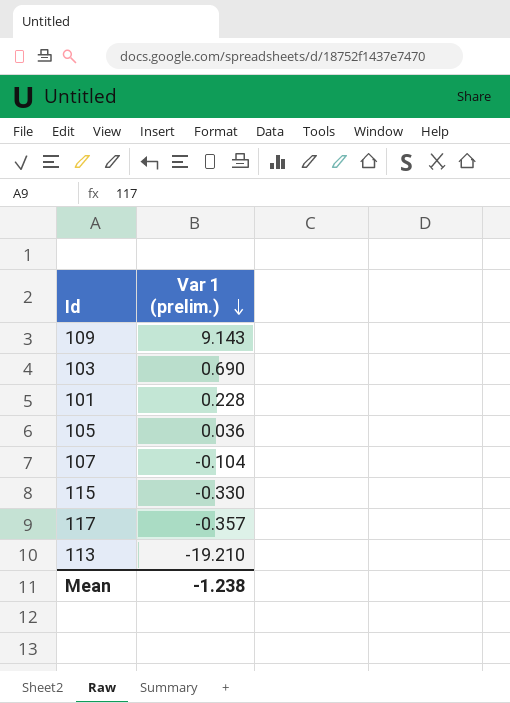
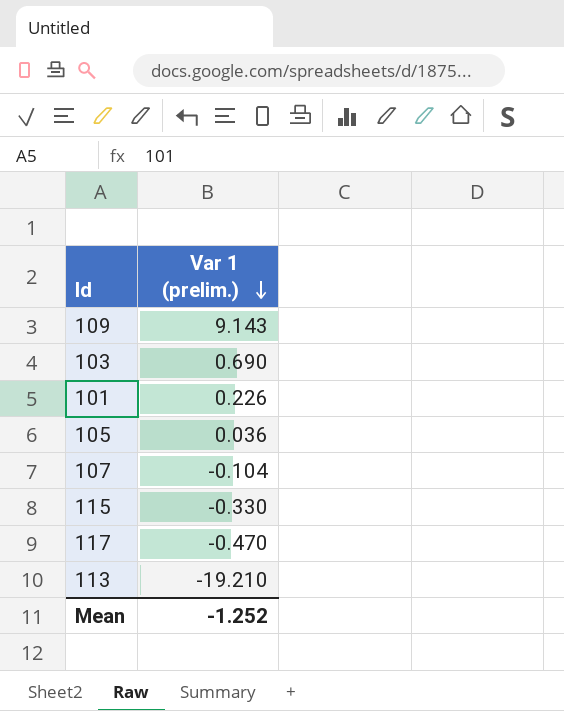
101 | Var 1 (prelim.): 0.228 -> 0.226
117 | Var 1 (prelim.): -0.357 -> -0.470
Mean | Var 1 (prelim.): -1.238 -> -1.252

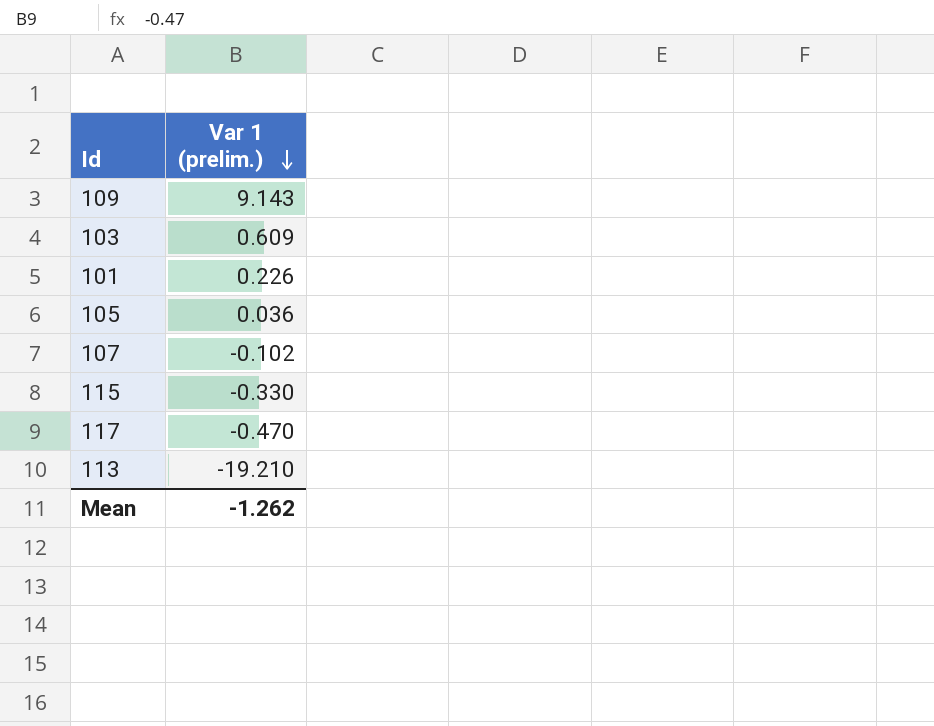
103 | Var 1 (prelim.): 0.690 -> 0.609
107 | Var 1 (prelim.): -0.104 -> -0.102
Mean | Var 1 (prelim.): -1.252 -> -1.262

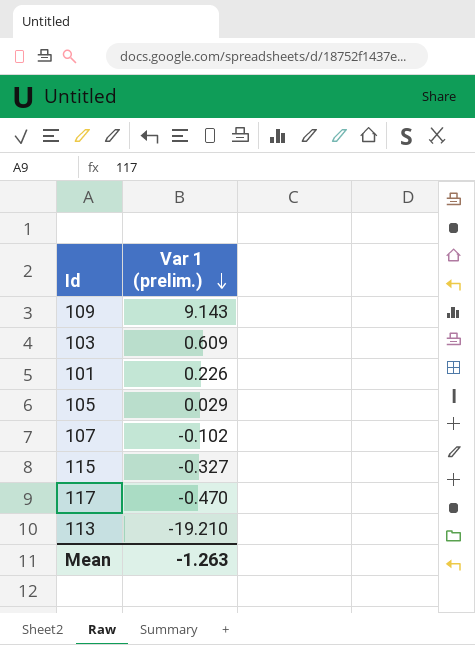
105 | Var 1 (prelim.): 0.036 -> 0.029
115 | Var 1 (prelim.): -0.330 -> -0.327
Mean | Var 1 (prelim.): -1.262 -> -1.263

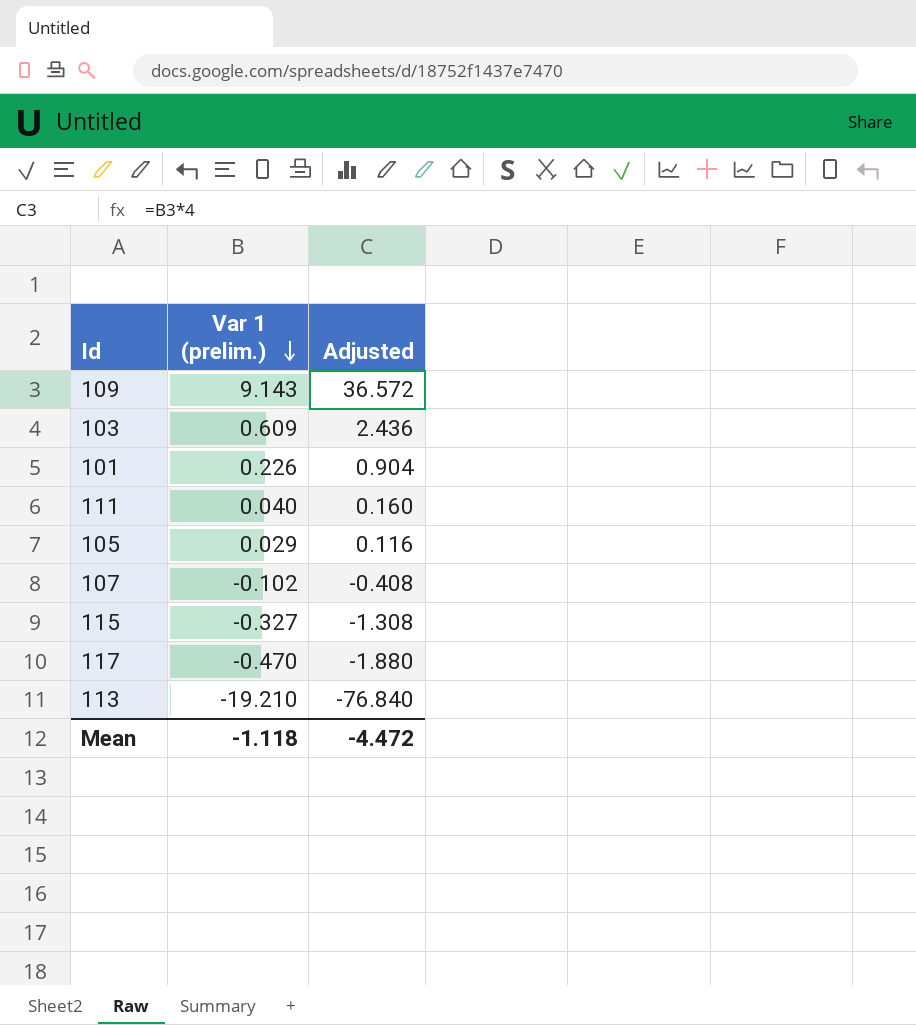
column Adjusted | formula: none -> [Var 1 (prelim.)] * 4
row 111: none -> 0.040 | 0.160
Mean | Var 1 (prelim.): -1.263 -> -1.118

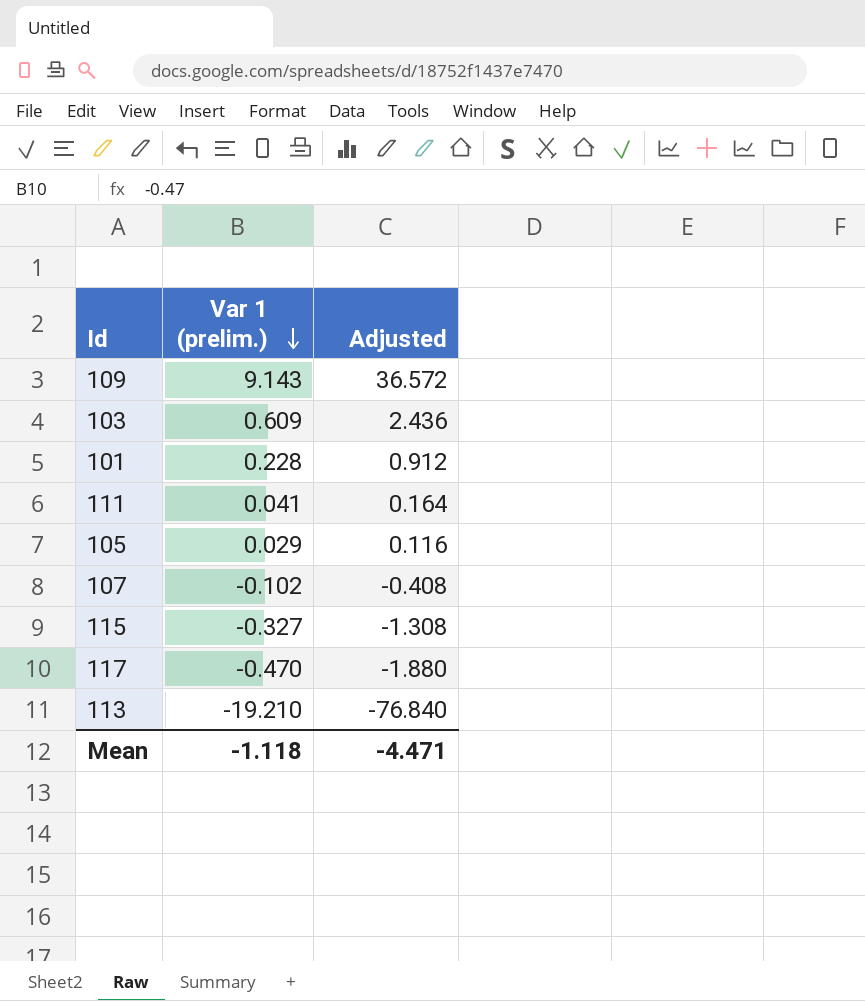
101 | Var 1 (prelim.): 0.226 -> 0.228
101 | Adjusted: 0.904 -> 0.912
111 | Var 1 (prelim.): 0.040 -> 0.041
111 | Adjusted: 0.160 -> 0.164
Mean | Adjusted: -4.472 -> -4.471

